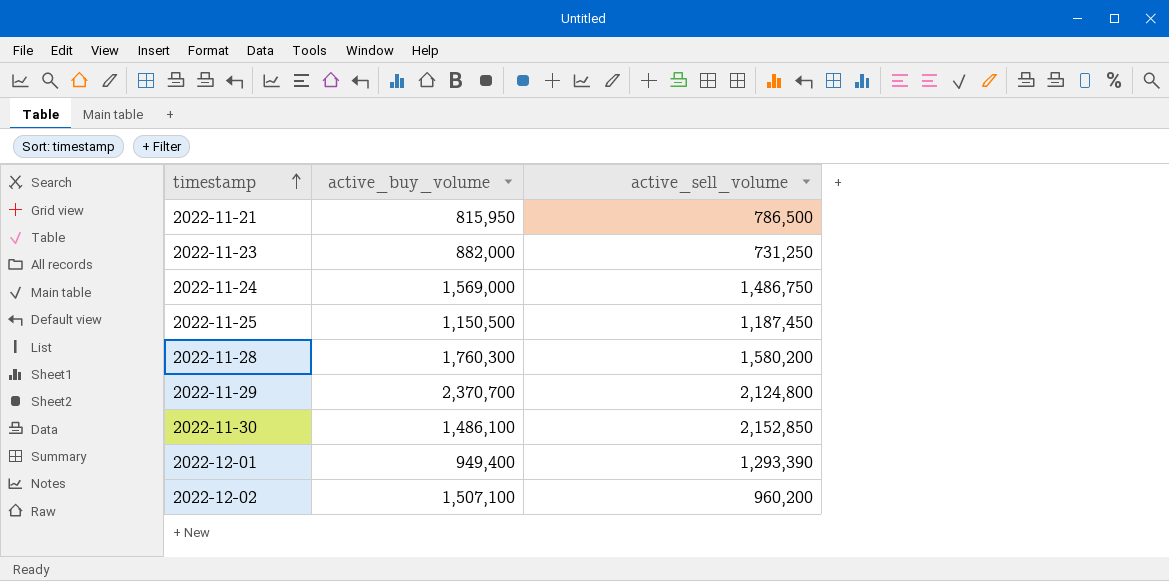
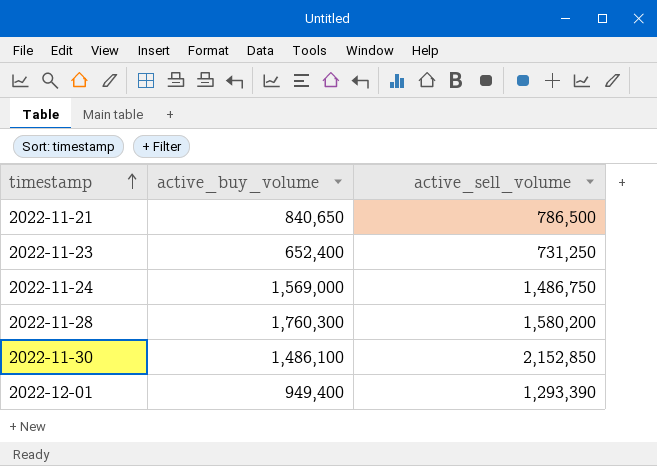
row 2022-11-25: 1,150,500 | 1,187,450 -> none
row 2022-11-29: 2,370,700 | 2,124,800 -> none
row 2022-12-02: 1,507,100 | 960,200 -> none
2022-11-21 | active_buy_volume: 815,950 -> 840,650
2022-11-23 | active_buy_volume: 882,000 -> 652,400

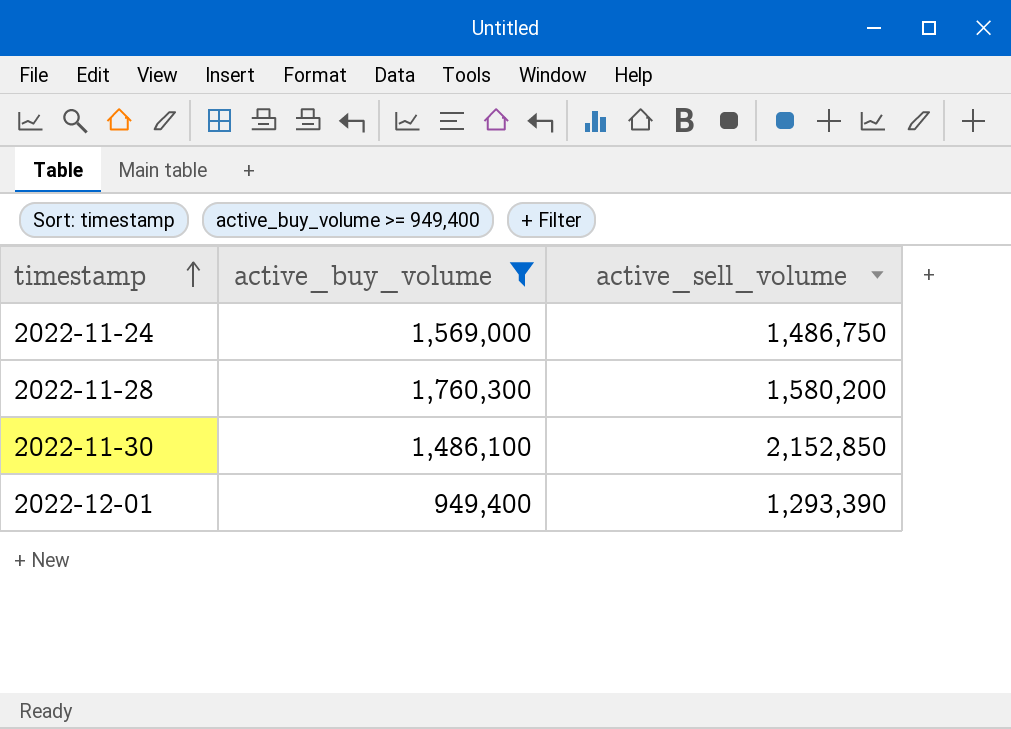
filter: none -> active_buy_volume >= 949,400

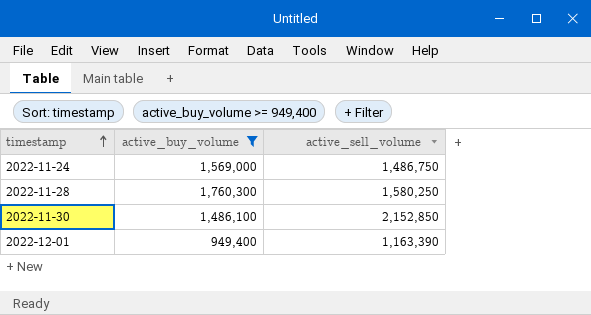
2022-11-28 | active_sell_volume: 1,580,200 -> 1,580,250
2022-12-01 | active_sell_volume: 1,293,390 -> 1,163,390

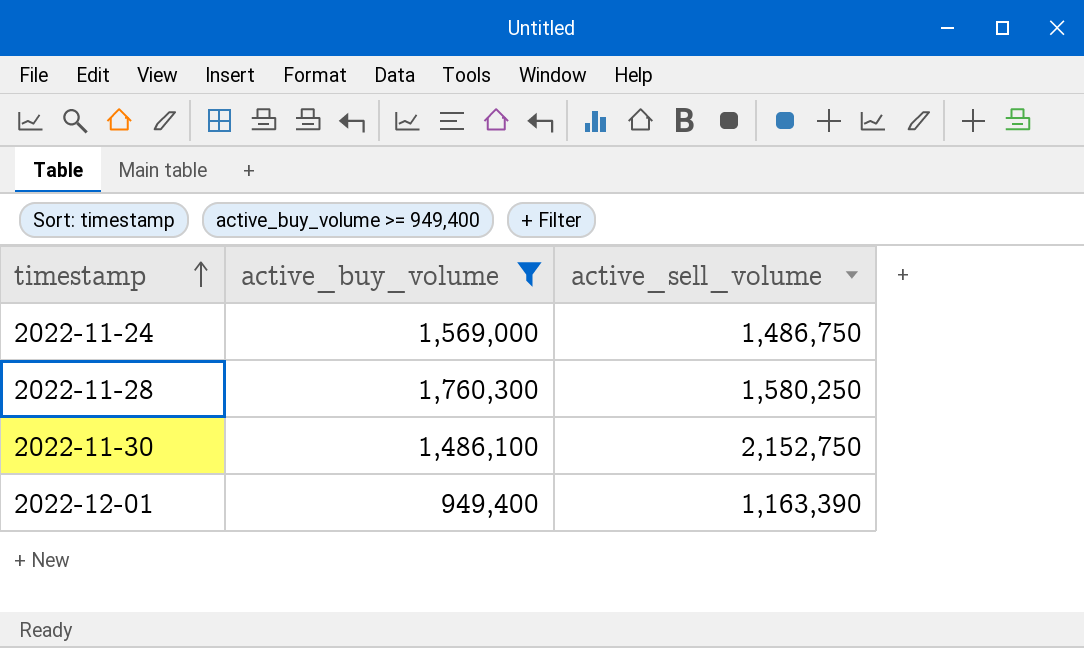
2022-11-30 | active_sell_volume: 2,152,850 -> 2,152,750

